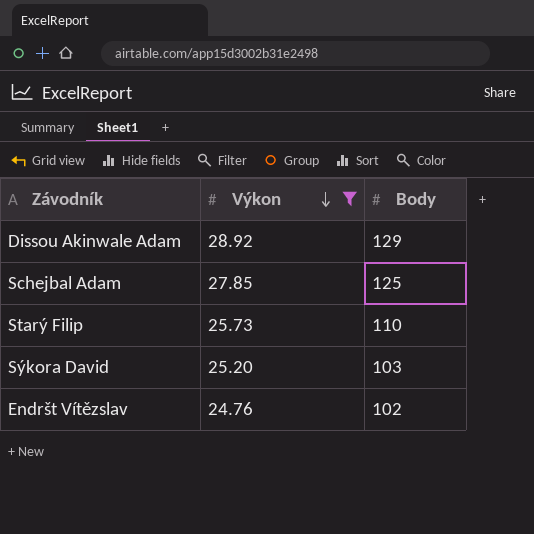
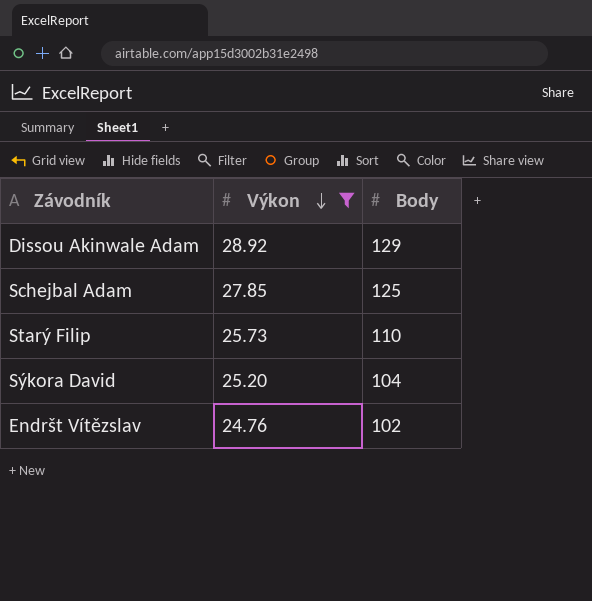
Sýkora David | Body: 103 -> 104

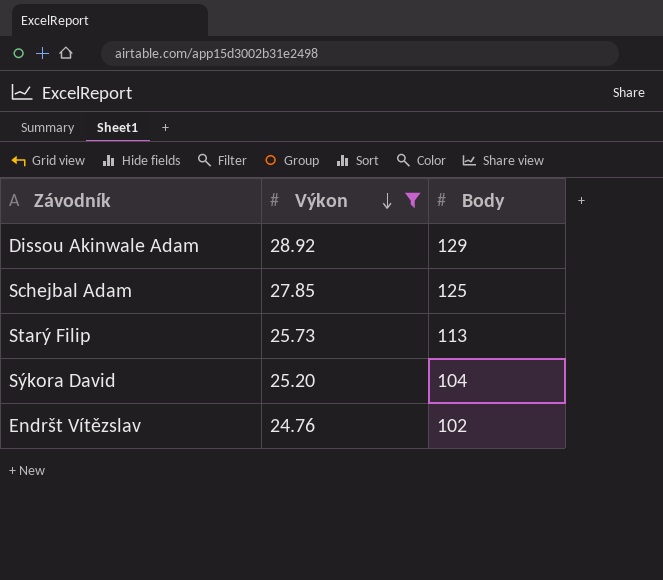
Starý Filip | Body: 110 -> 113

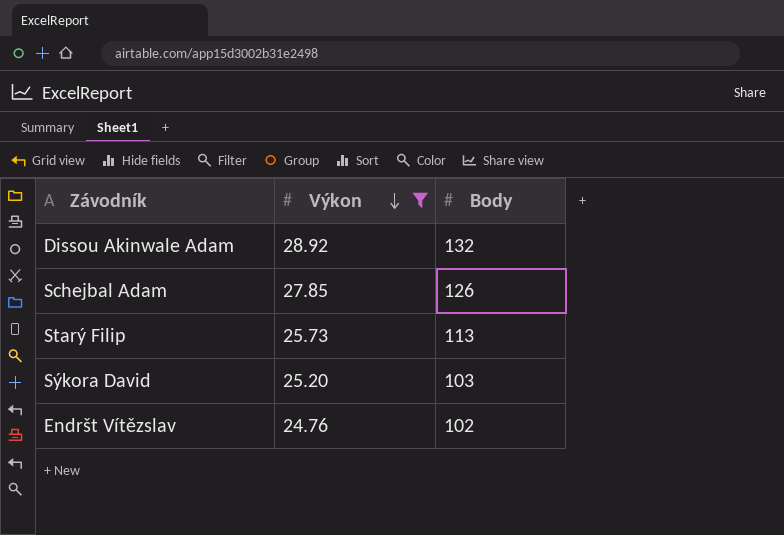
Dissou Akinwale Adam | Body: 129 -> 132
Schejbal Adam | Body: 125 -> 126
Sýkora David | Body: 104 -> 103

